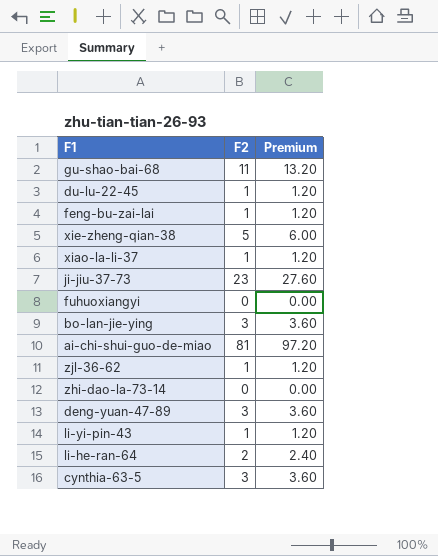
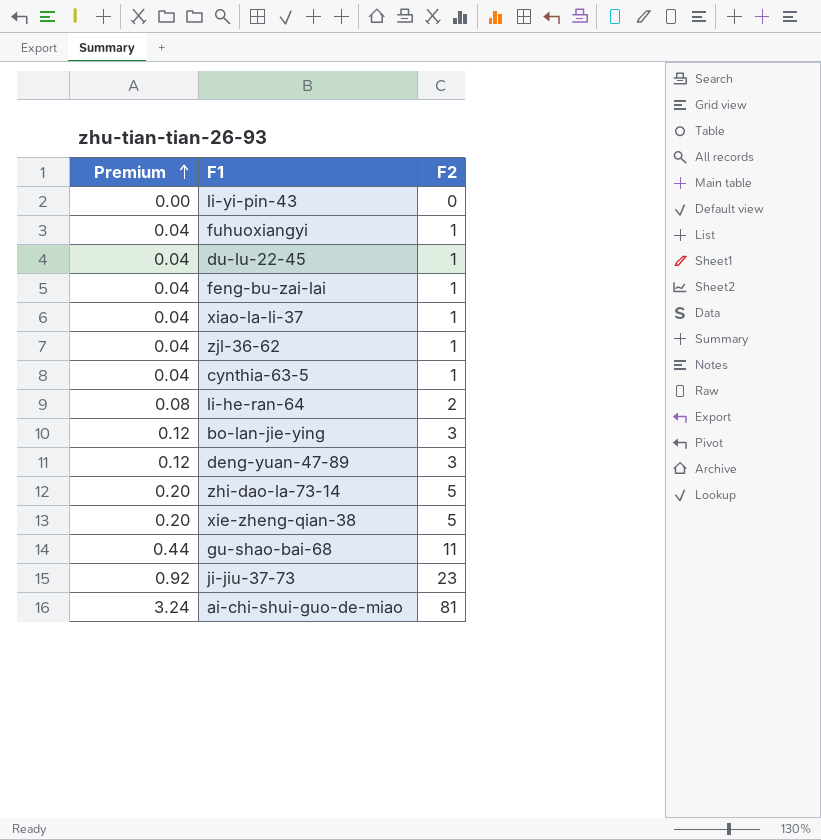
row order: none -> Premium ascending
column Premium | formula: [F2] * 1.2 -> [F2] * 0.04
column Premium | position: 3 -> 1
li-yi-pin-43 | F2: 1 -> 0
fuhuoxiangyi | F2: 0 -> 1
cynthia-63-5 | F2: 3 -> 1
zhi-dao-la-73-14 | F2: 0 -> 5

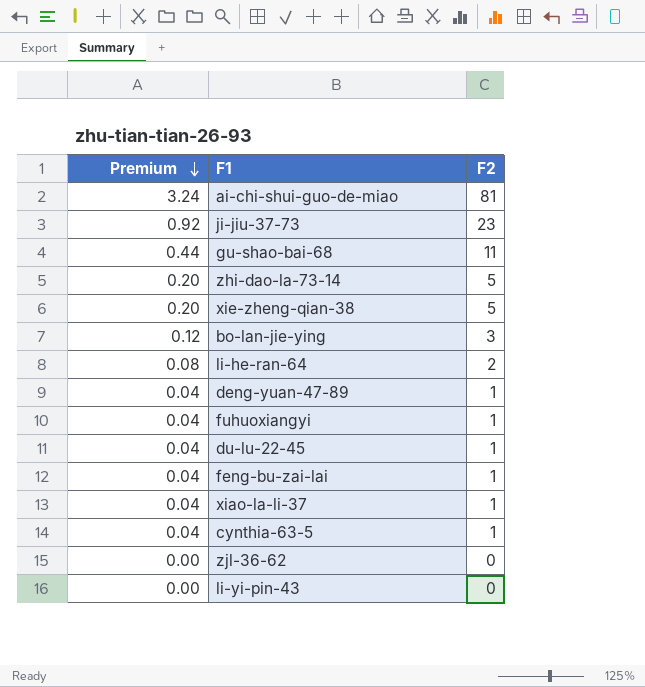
row order: Premium ascending -> Premium descending
deng-yuan-47-89 | Premium: 0.12 -> 0.04
deng-yuan-47-89 | F2: 3 -> 1
zjl-36-62 | Premium: 0.04 -> 0.00
zjl-36-62 | F2: 1 -> 0

